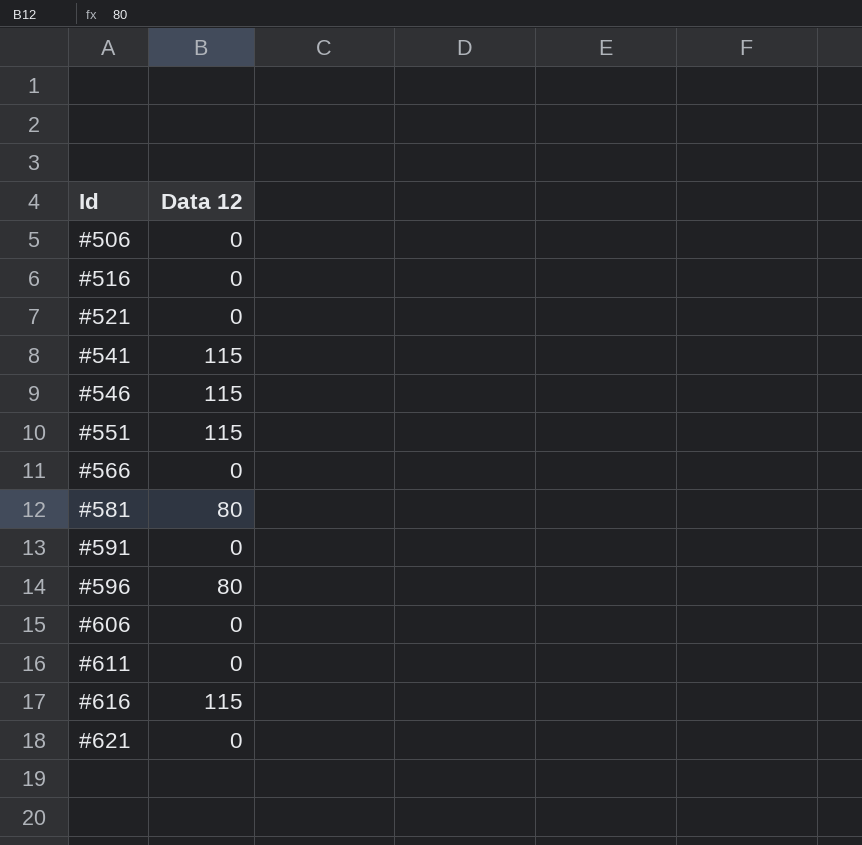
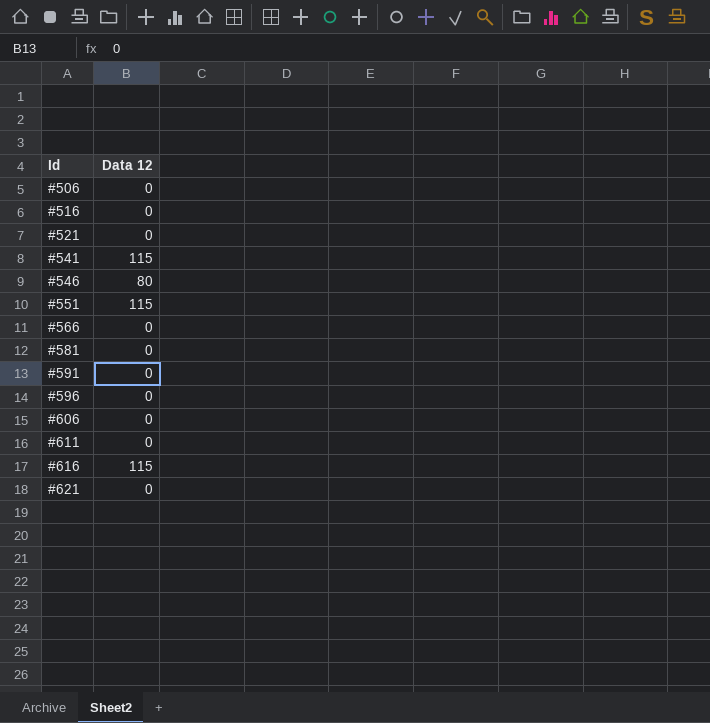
#546 | Data 12: 115 -> 80
#581 | Data 12: 80 -> 0
#596 | Data 12: 80 -> 0

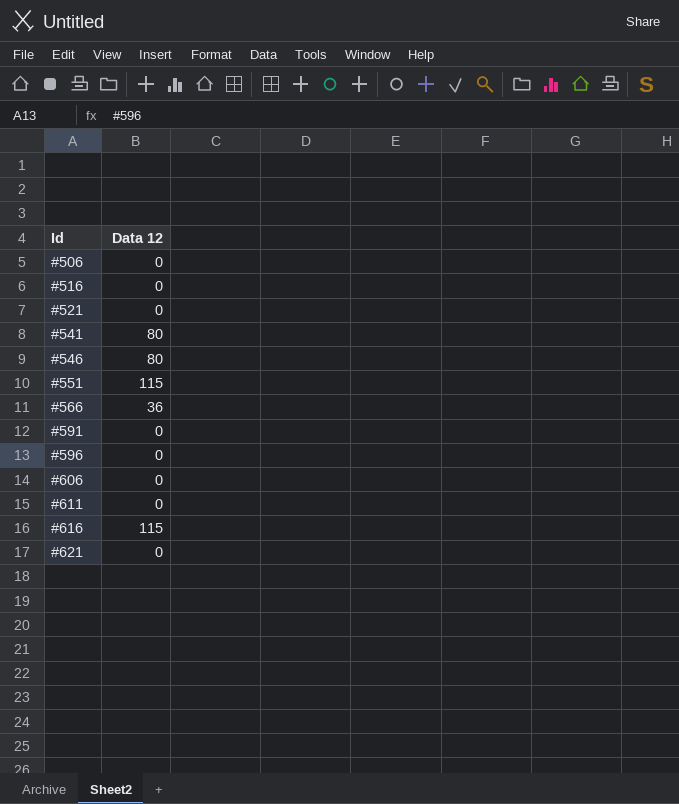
row #581: 0 -> none
#541 | Data 12: 115 -> 80
#566 | Data 12: 0 -> 36

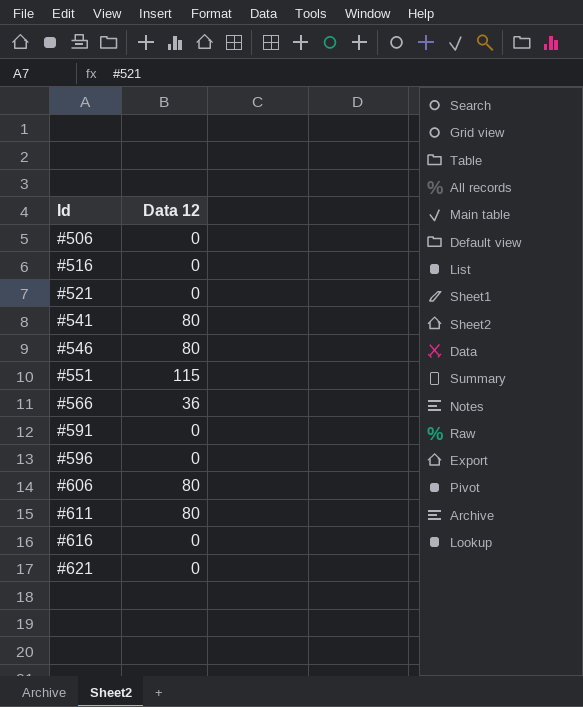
#606 | Data 12: 0 -> 80
#611 | Data 12: 0 -> 80
#616 | Data 12: 115 -> 0

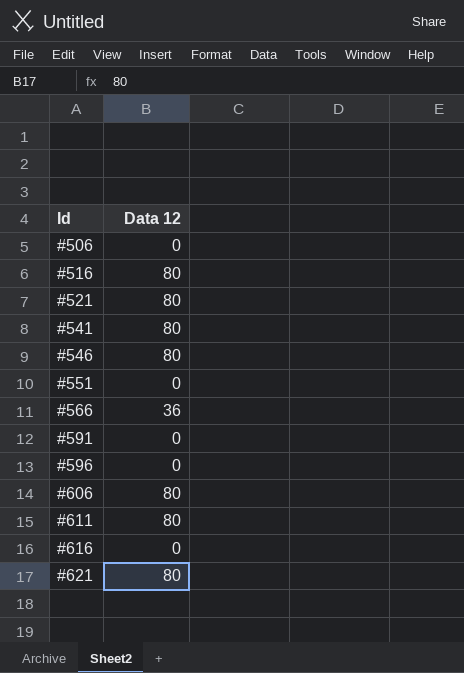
#516 | Data 12: 0 -> 80
#521 | Data 12: 0 -> 80
#551 | Data 12: 115 -> 0
#621 | Data 12: 0 -> 80

